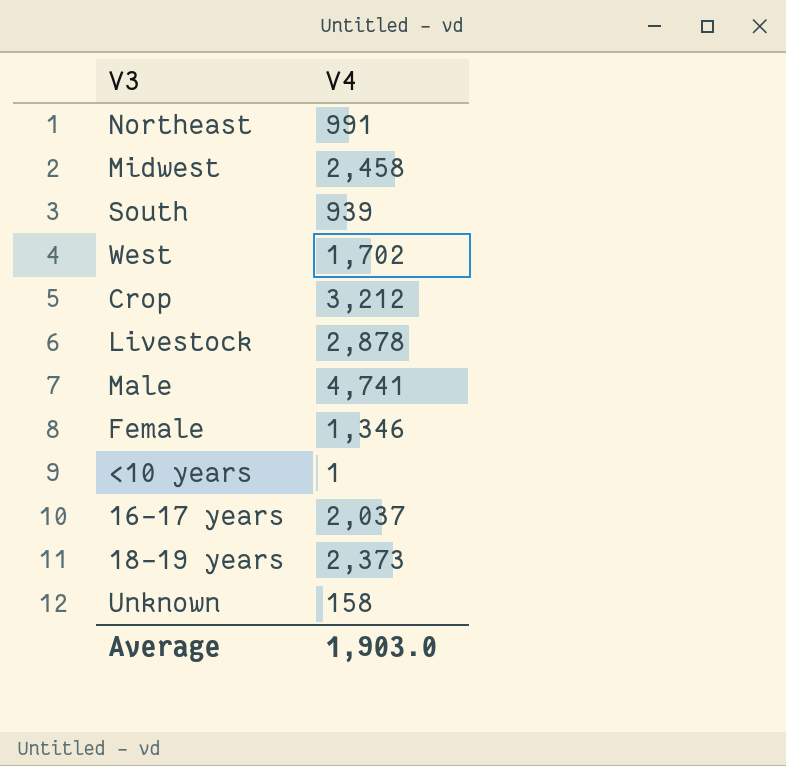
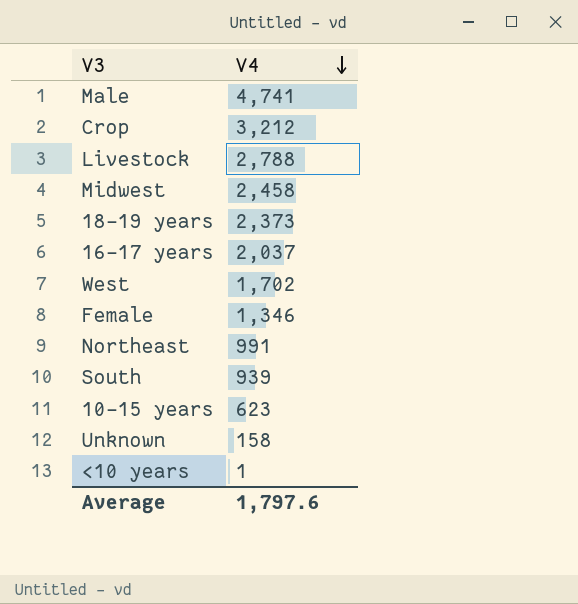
row order: none -> V4 descending
Livestock | V4: 2,878 -> 2,788
row 10-15 years: none -> 623
Average | V4: 1,903.0 -> 1,797.6

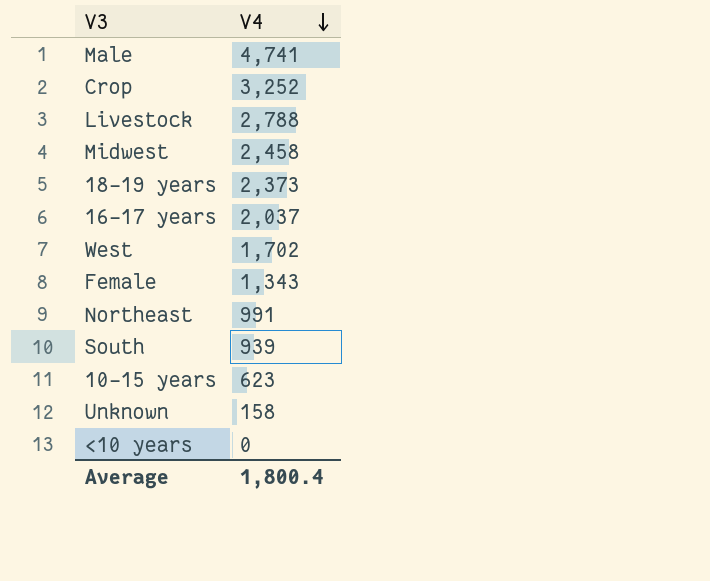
Crop | V4: 3,212 -> 3,252
Female | V4: 1,346 -> 1,343
<10 years | V4: 1 -> 0
Average | V4: 1,797.6 -> 1,800.4

